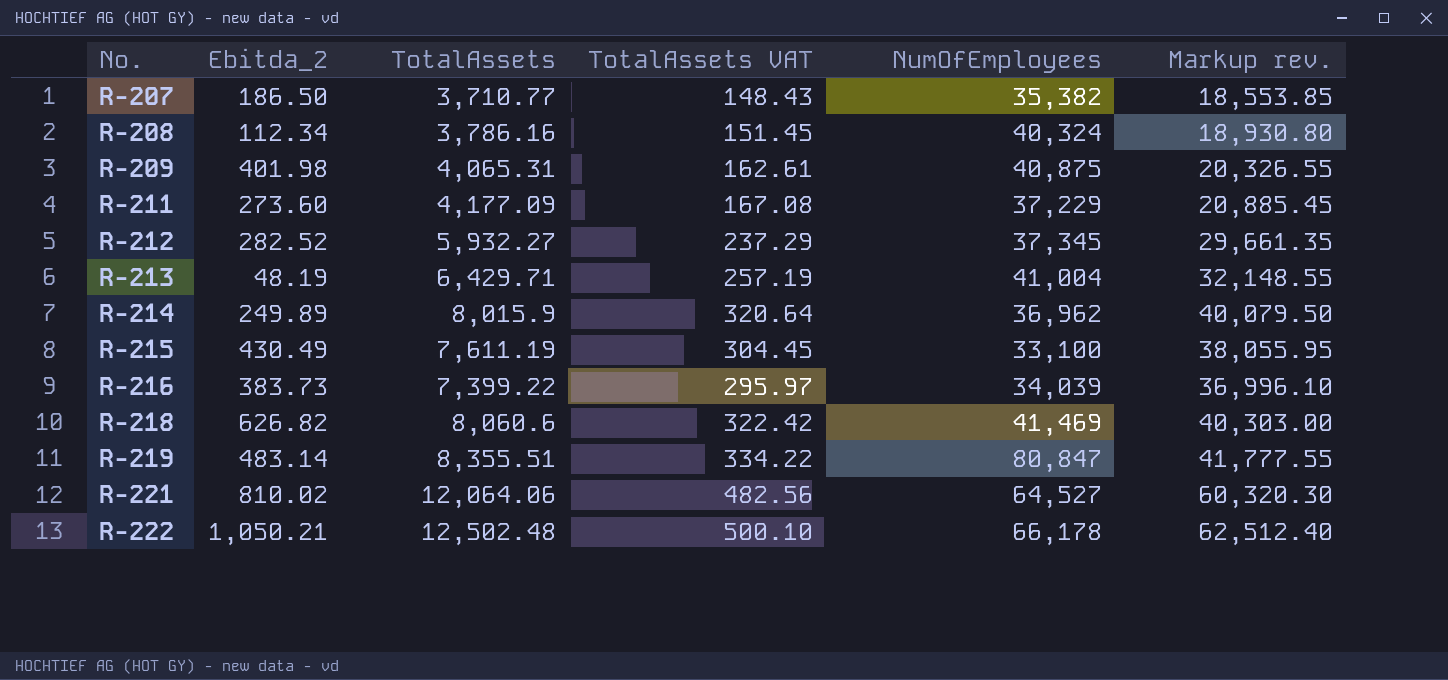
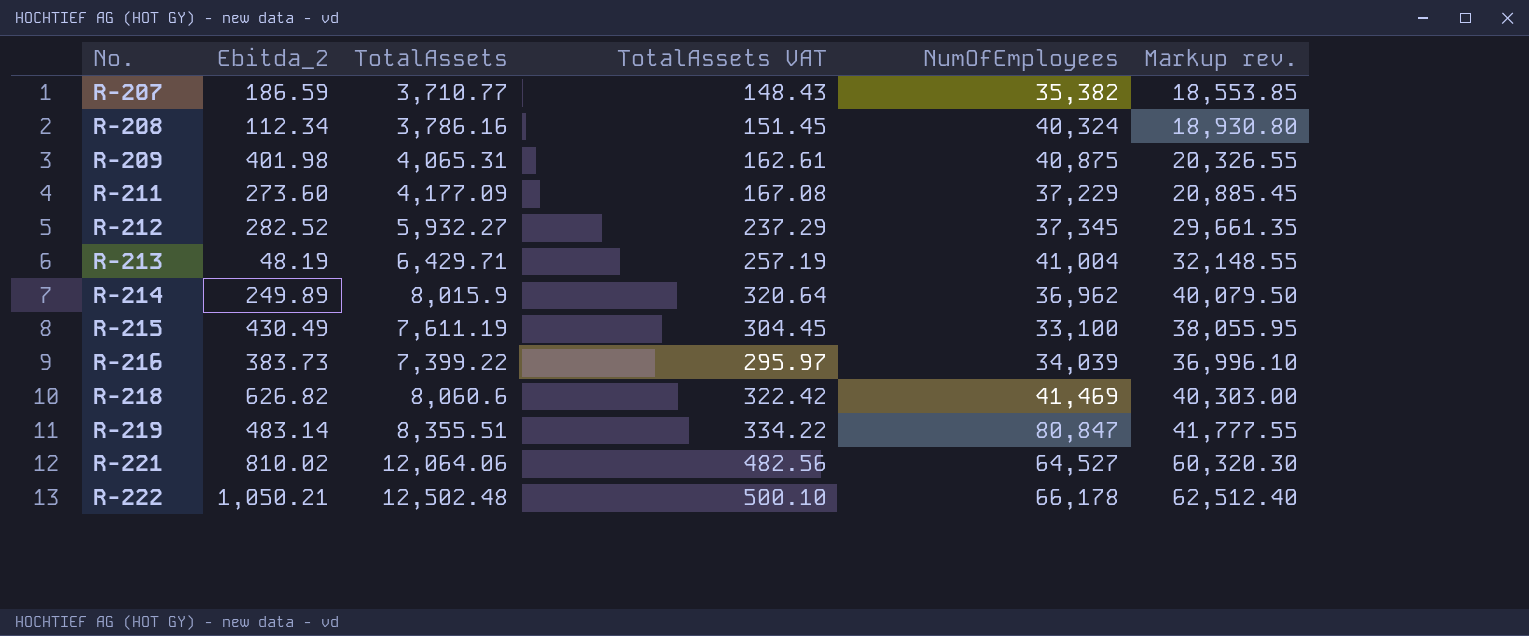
R-207 | Ebitda_2: 186.50 -> 186.59

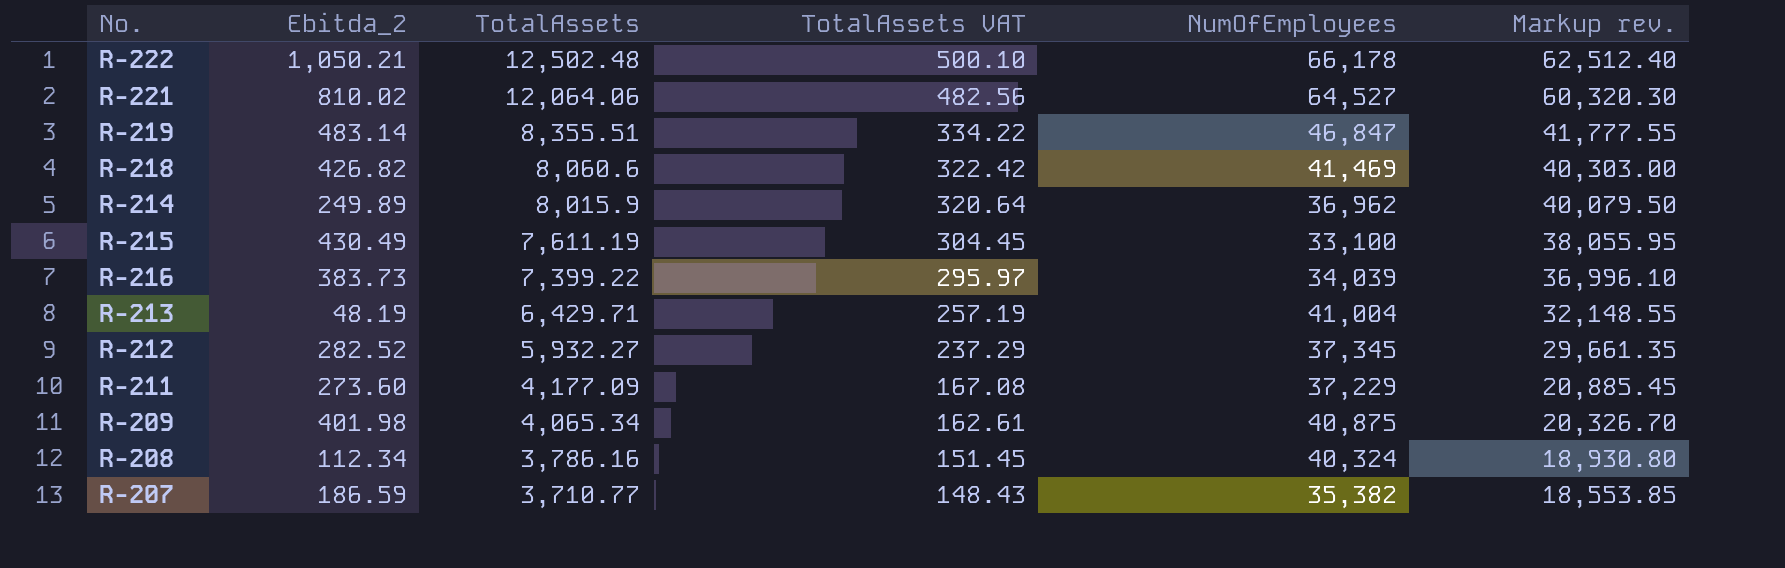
row order: No. ascending -> TotalAssets descending
R-219 | NumOfEmployees: 80,847 -> 46,847
R-218 | Ebitda_2: 626.82 -> 426.82
R-209 | TotalAssets: 4,065.31 -> 4,065.34
R-209 | Markup rev.: 20,326.55 -> 20,326.70

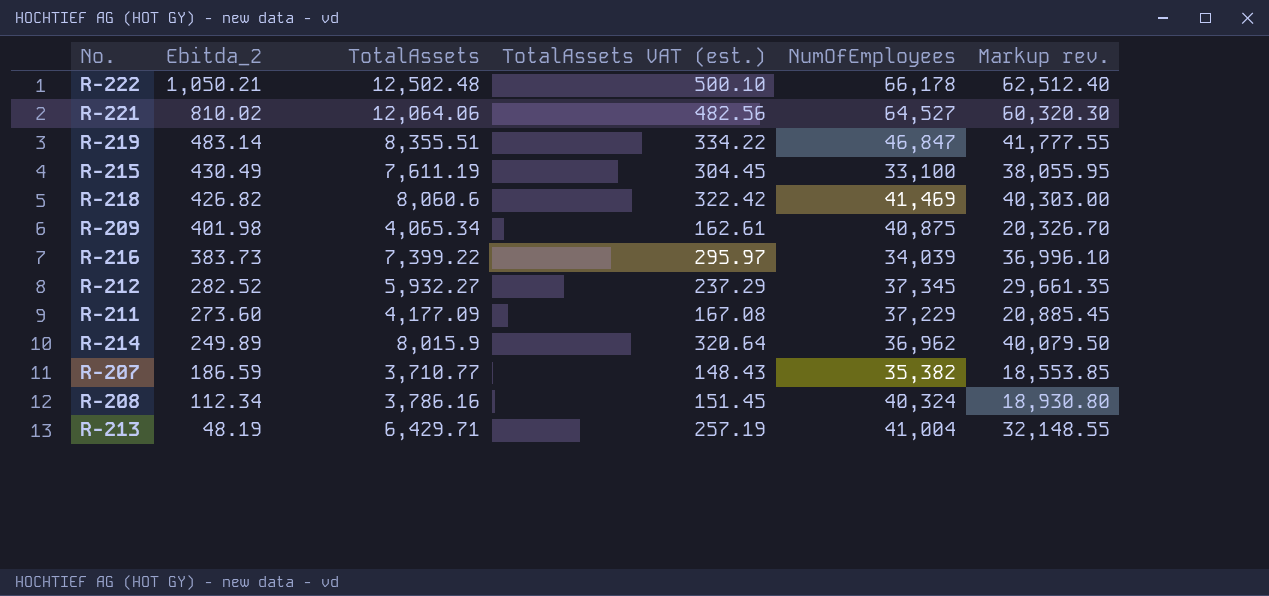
row order: TotalAssets descending -> Ebitda_2 descending
column name: TotalAssets VAT -> TotalAssets VAT (est.)

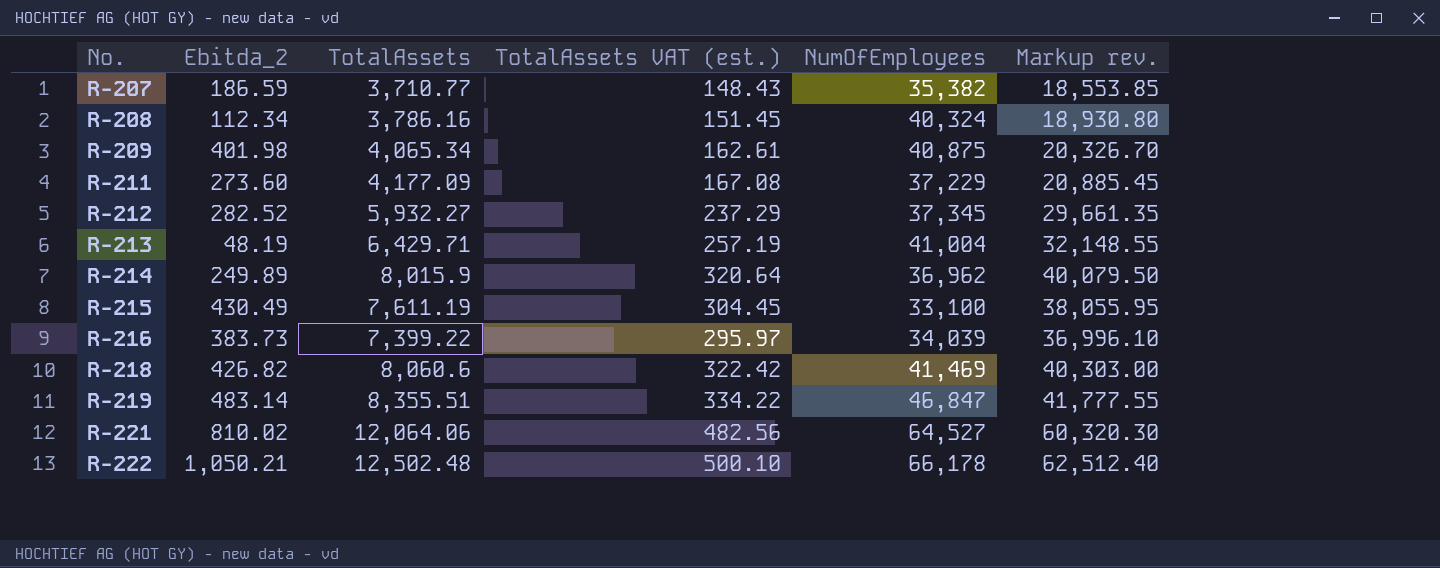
row order: Ebitda_2 descending -> No. ascending

